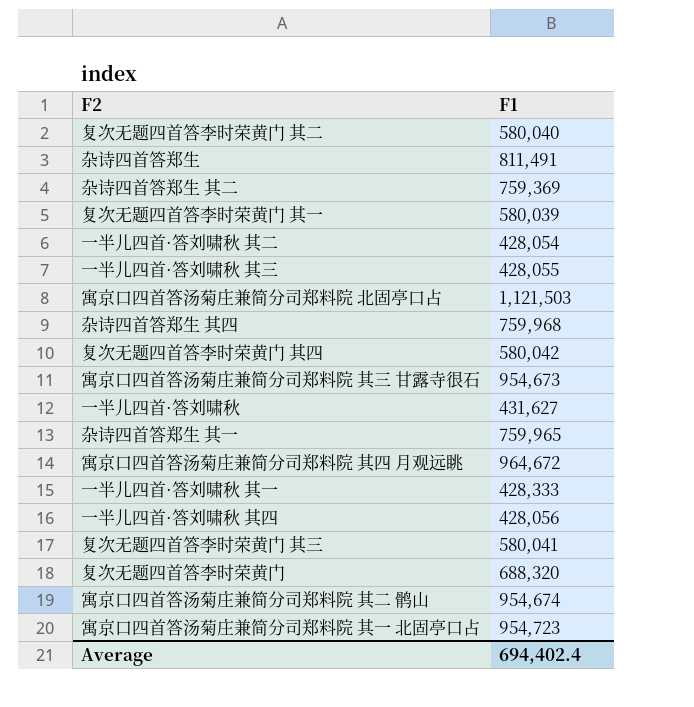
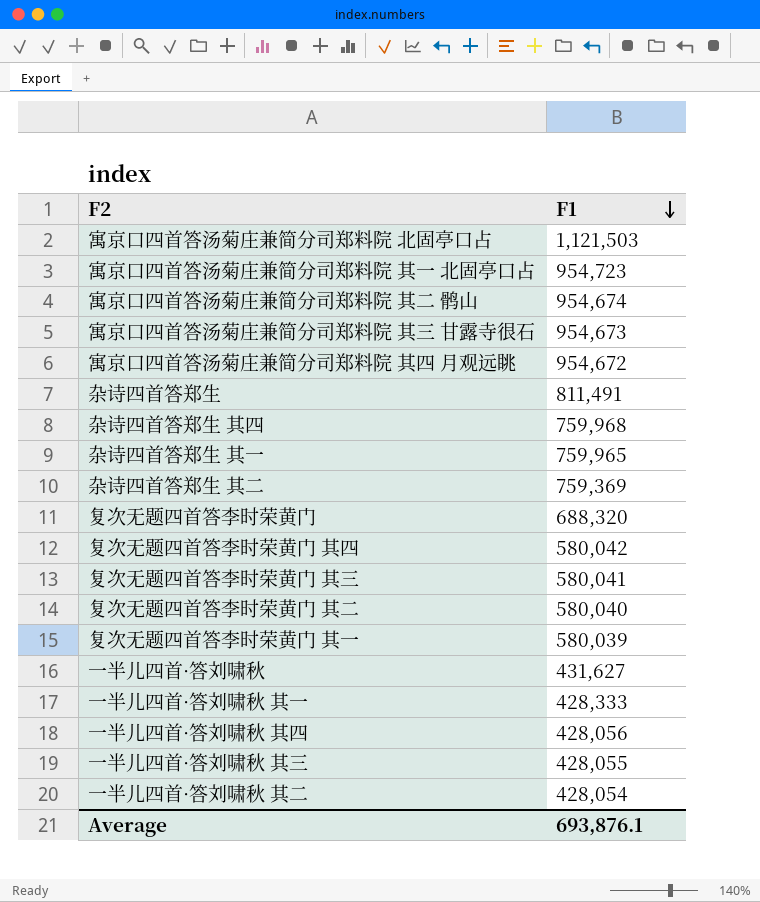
row order: none -> F1 descending
寓京口四首答汤菊庄兼简分司郑料院 其四 月观远眺 | F1: 964,672 -> 954,672
Average | F1: 694,402.4 -> 693,876.1

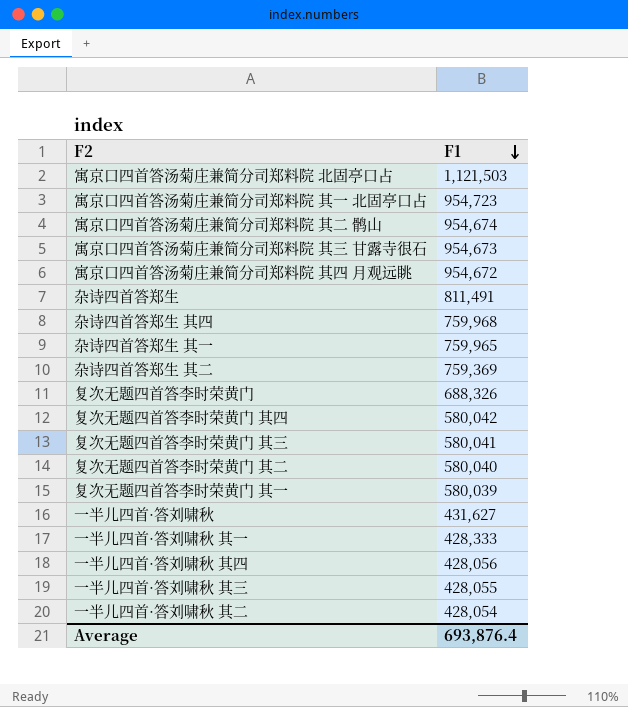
复次无题四首答李时荣黄门 | F1: 688,320 -> 688,326
Average | F1: 693,876.1 -> 693,876.4

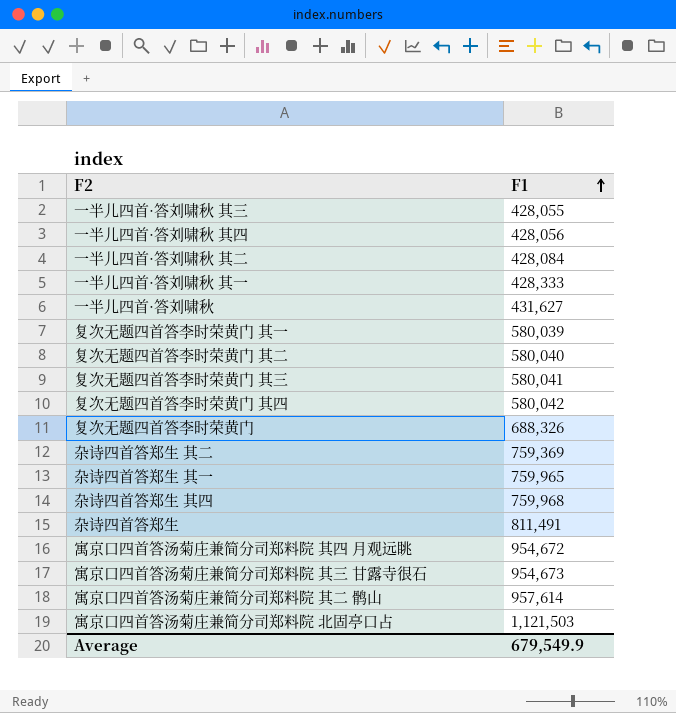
row order: F1 descending -> F1 ascending
row 寓京口四首答汤菊庄兼简分司郑料院 其一 北固亭口占: 954,723 -> none
一半儿四首·答刘啸秋 其二 | F1: 428,054 -> 428,084
寓京口四首答汤菊庄兼简分司郑料院 其二 鹘山 | F1: 954,674 -> 957,614
Average | F1: 693,876.4 -> 679,549.9

